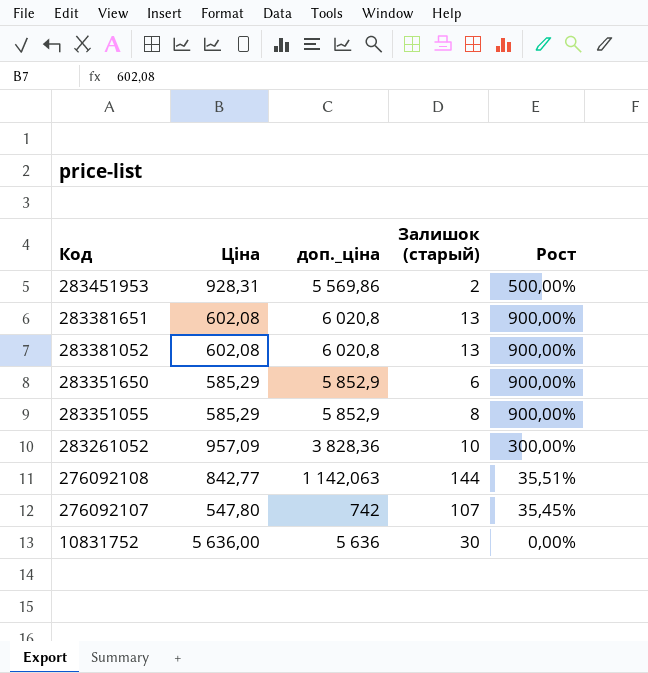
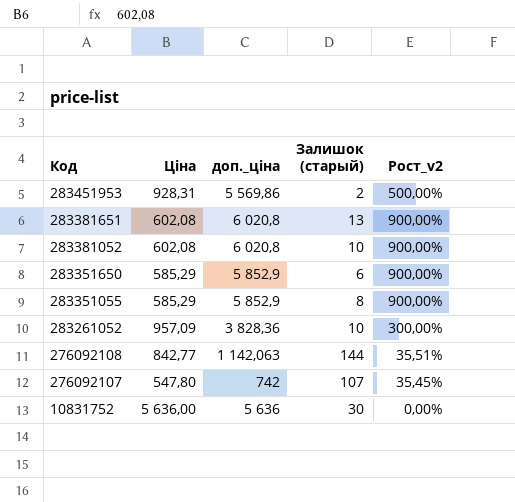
column name: Рост -> Рост_v2
283381052 | Залишок (старый): 13 -> 10

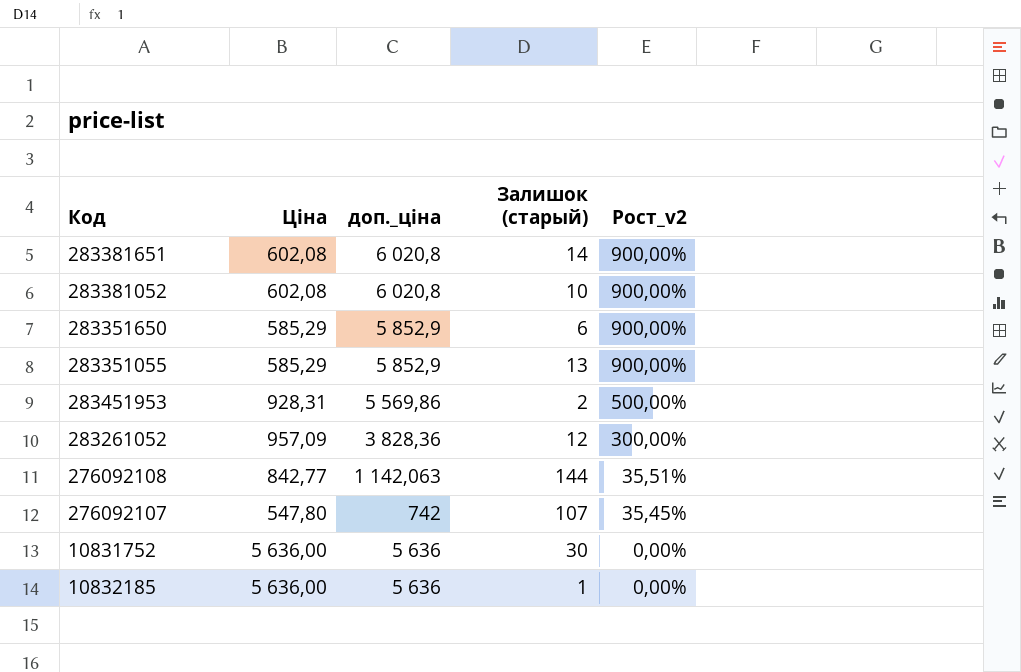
row order: Код descending -> Рост_v2 descending
283381651 | Залишок (старый): 13 -> 14
283351055 | Залишок (старый): 8 -> 13
283261052 | Залишок (старый): 10 -> 12
row 10832185: none -> 5 636,00 | 5 636 | 1 | 0,00%

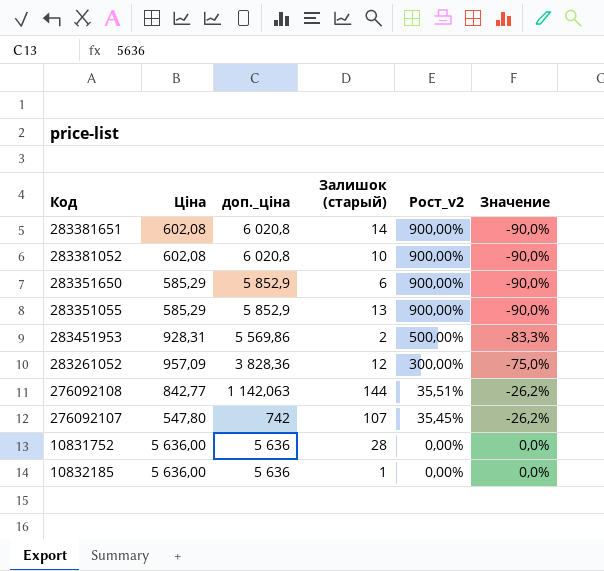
column Значение | formula: none -> ([Ціна] - [доп._ціна]) / [доп._ціна]
10831752 | Залишок (старый): 30 -> 28

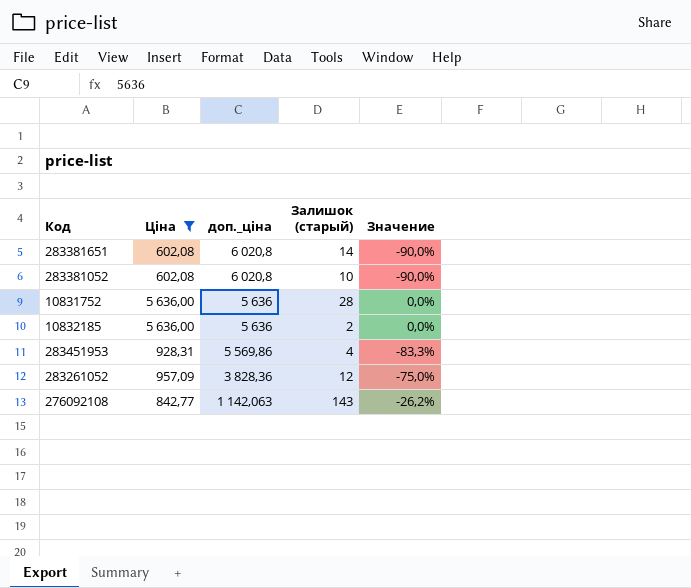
filter: none -> Ціна >= 602,08
row order: Рост_v2 descending -> доп._ціна descending
column Рост_v2 | formula: ([доп._ціна] - [Ціна]) / [Ціна] -> none
10832185 | Залишок (старый): 1 -> 2
283451953 | Залишок (старый): 2 -> 4
276092108 | Залишок (старый): 144 -> 143

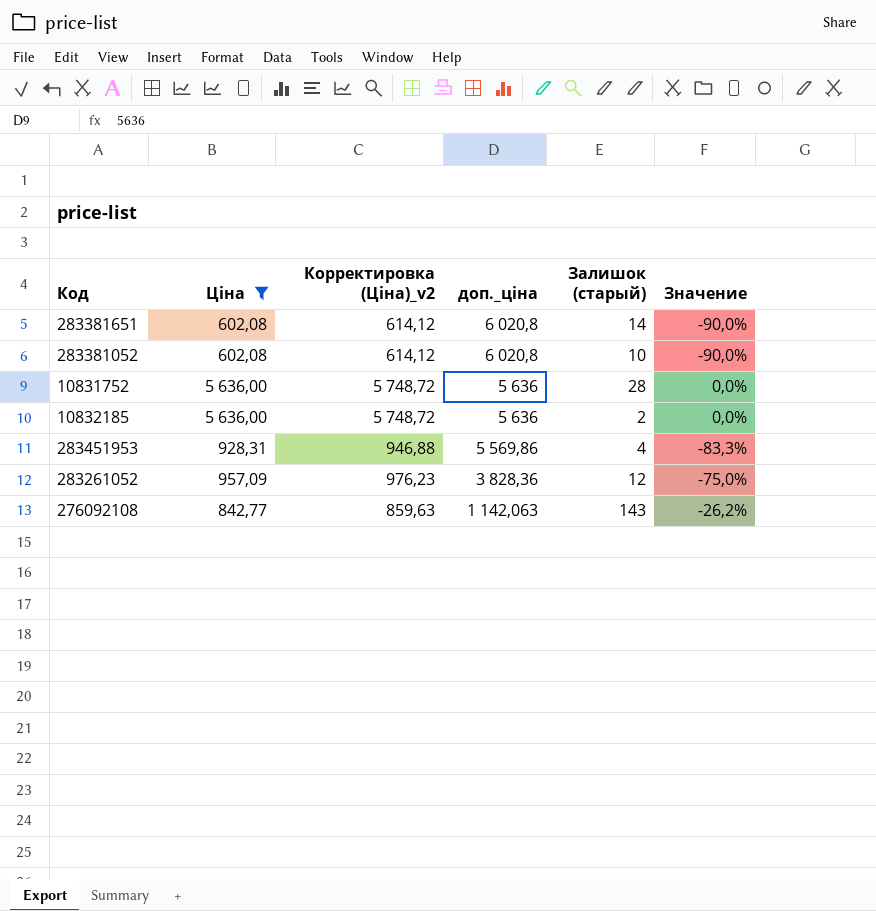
column Корректировка (Ціна)_v2 | formula: none -> [Ціна] * 1,02

